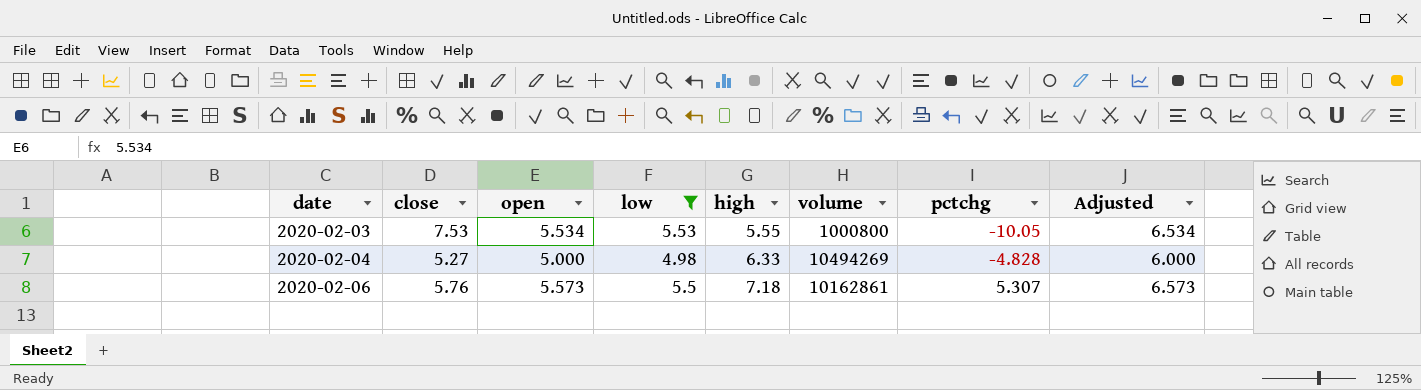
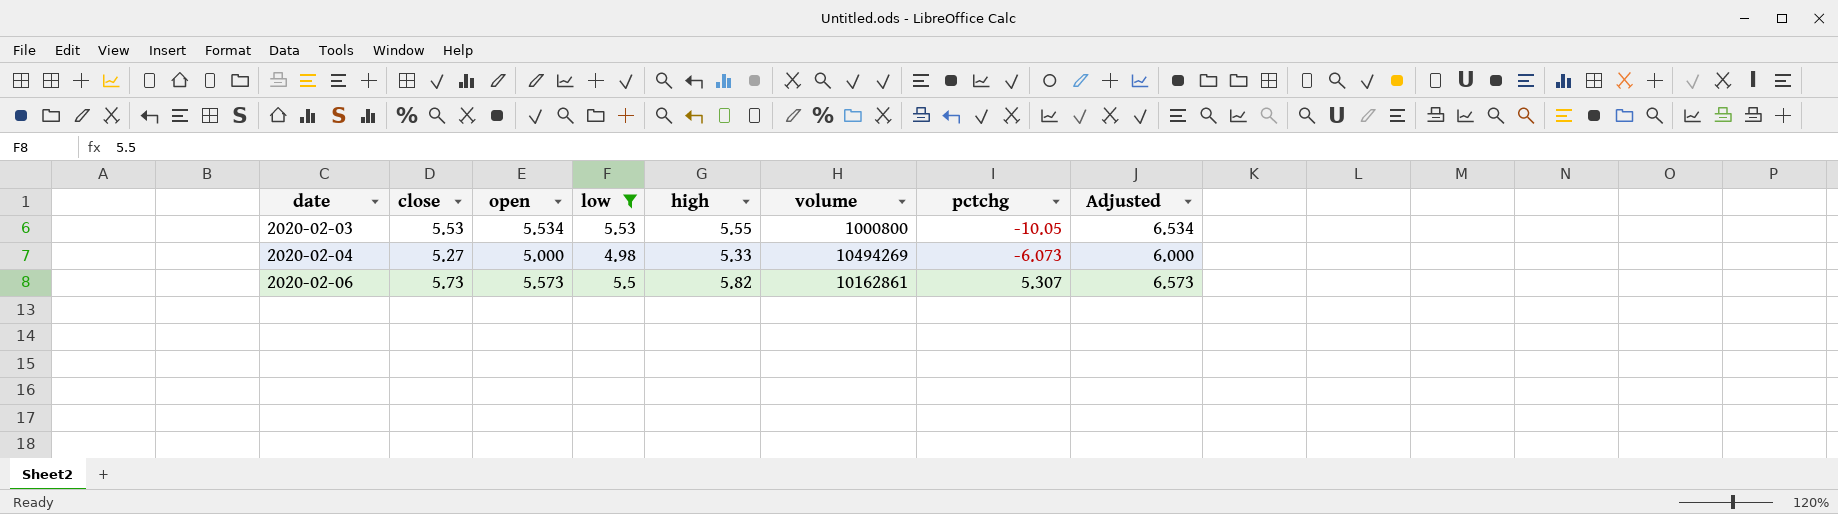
2020-02-03 | close: 7.53 -> 5.53
2020-02-04 | high: 6.33 -> 5.33
2020-02-04 | pctchg: -4.828 -> -6.073
2020-02-06 | close: 5.76 -> 5.73
2020-02-06 | high: 7.18 -> 5.82

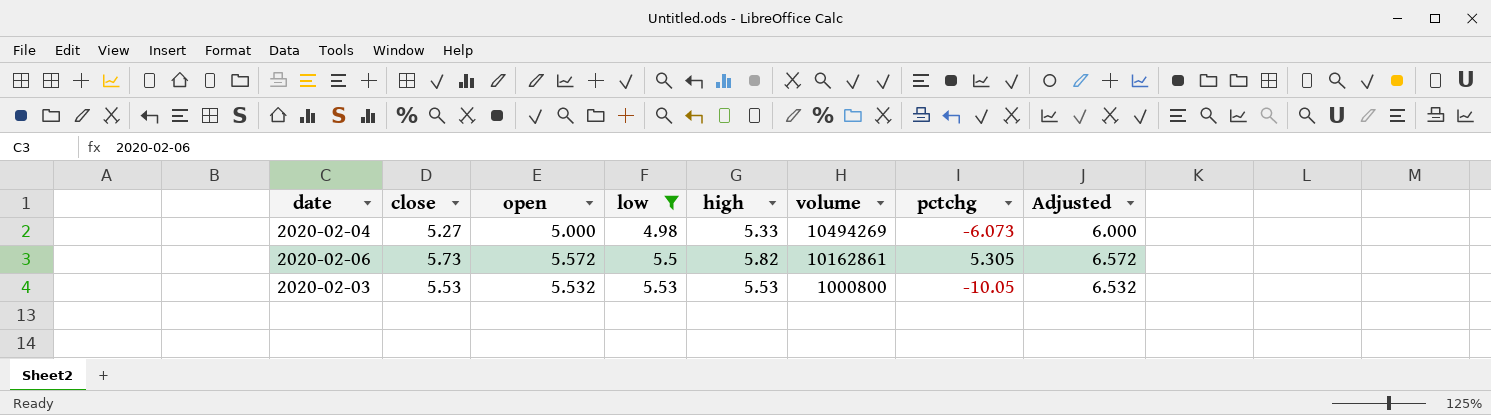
row order: date ascending -> low ascending
2020-02-06 | open: 5.573 -> 5.572
2020-02-06 | pctchg: 5.307 -> 5.305
2020-02-06 | Adjusted: 6.573 -> 6.572
2020-02-03 | open: 5.534 -> 5.532
2020-02-03 | high: 5.55 -> 5.53
2020-02-03 | Adjusted: 6.534 -> 6.532

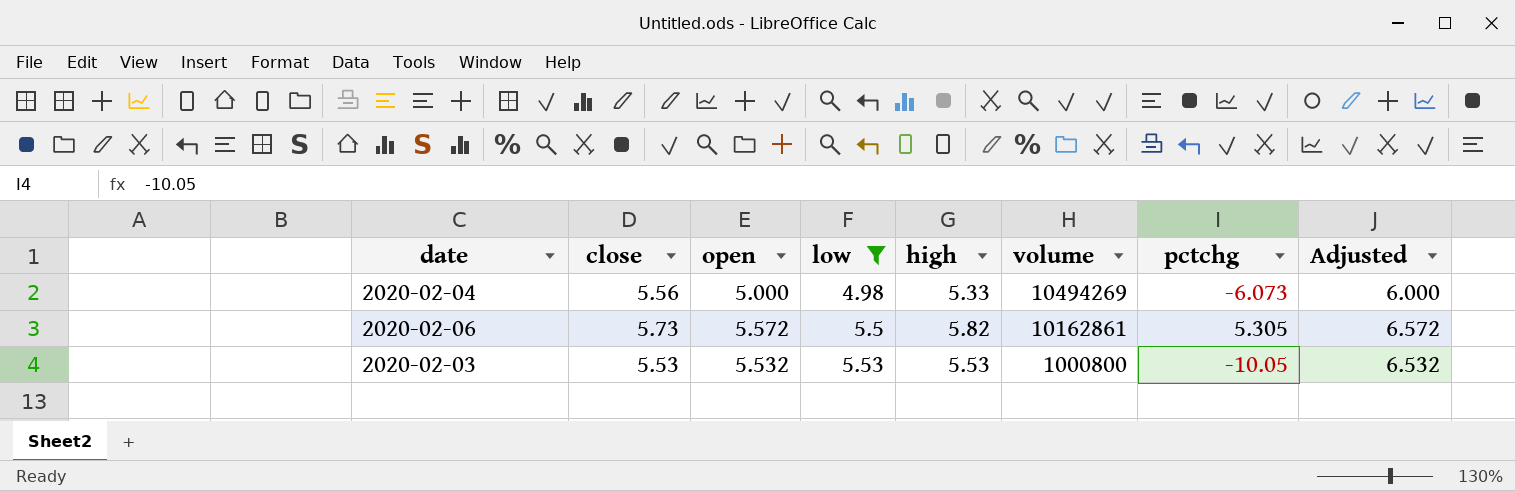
2020-02-04 | close: 5.27 -> 5.56

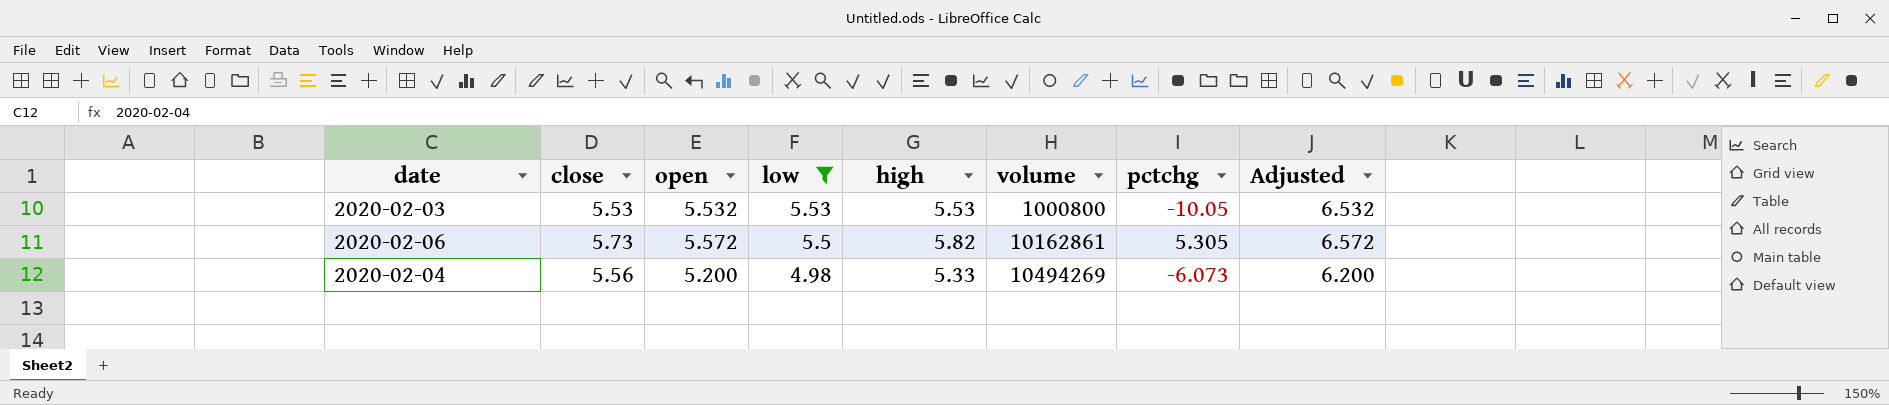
row order: low ascending -> low descending
2020-02-04 | open: 5.000 -> 5.200
2020-02-04 | Adjusted: 6.000 -> 6.200

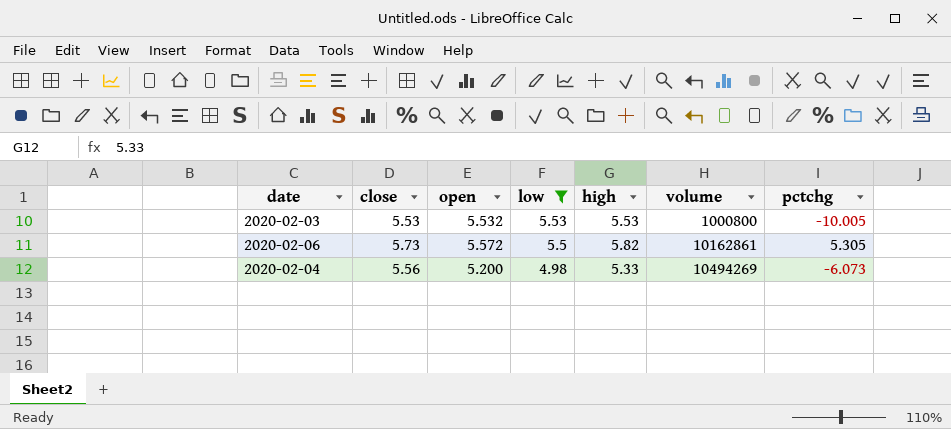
column Adjusted | formula: [open] + 1 -> none
2020-02-03 | pctchg: -10.05 -> -10.005

